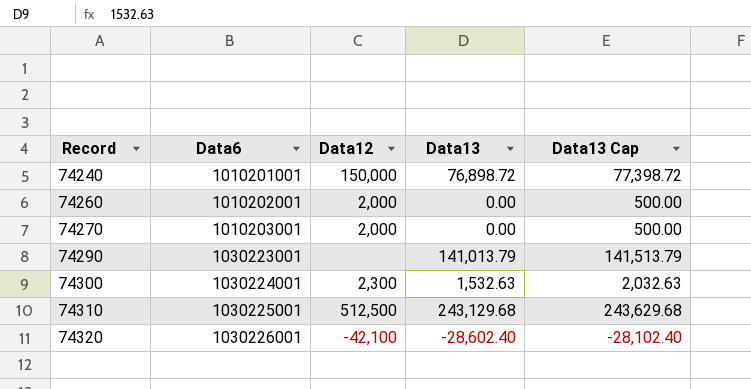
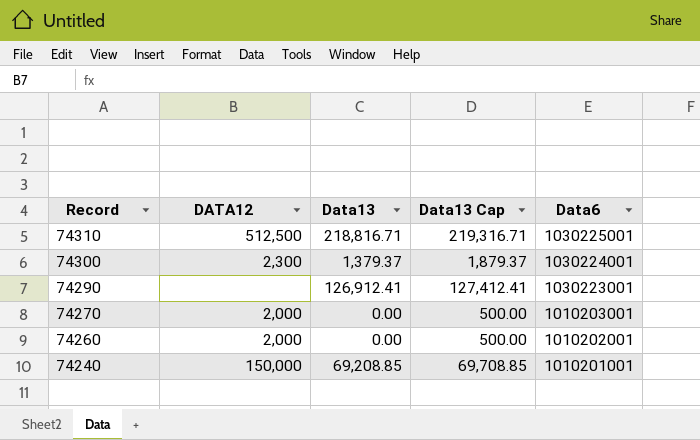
row order: Record ascending -> Record descending
column name: Data12 -> DATA12
column Data6 | position: 2 -> 5
row 74320: 1030226001 | -42,100 | -28,602.40 | -28,102.40 -> none
74310 | Data13: 243,129.68 -> 218,816.71
74310 | Data13 Cap: 243,629.68 -> 219,316.71
74300 | Data13: 1,532.63 -> 1,379.37
74300 | Data13 Cap: 2,032.63 -> 1,879.37
74290 | Data13: 141,013.79 -> 126,912.41
74290 | Data13 Cap: 141,513.79 -> 127,412.41
74240 | Data13: 76,898.72 -> 69,208.85
74240 | Data13 Cap: 77,398.72 -> 69,708.85

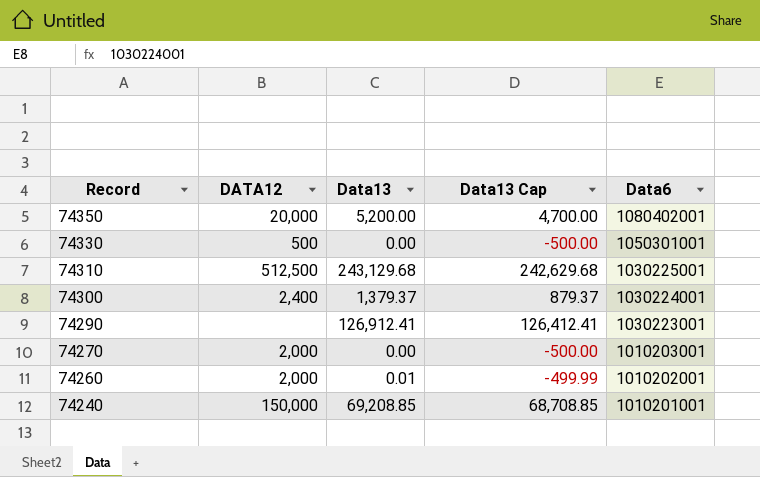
column Data13 Cap | formula: [Data13] + 500 -> [Data13] - 500
row 74350: none -> 20,000 | 5,200.00 | 4,700.00 | 1080402001
row 74330: none -> 500 | 0.00 | -500.00 | 1050301001
74310 | Data13: 218,816.71 -> 243,129.68
74300 | DATA12: 2,300 -> 2,400
74260 | Data13: 0.00 -> 0.01

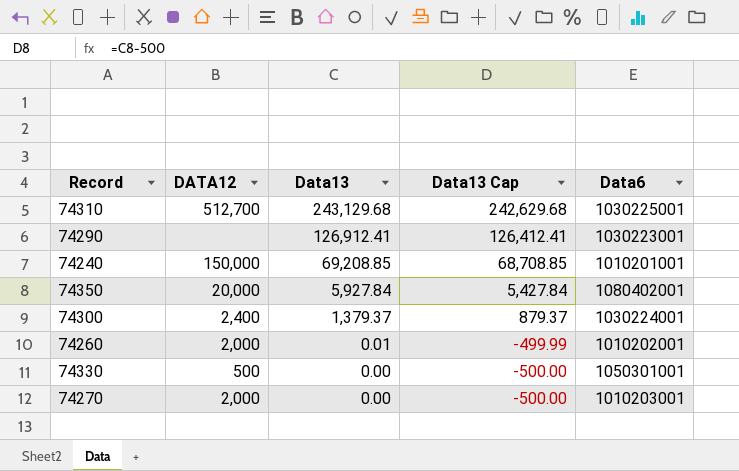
row order: Record descending -> Data13 descending
74310 | DATA12: 512,500 -> 512,700
74350 | Data13: 5,200.00 -> 5,927.84
74350 | Data13 Cap: 4,700.00 -> 5,427.84

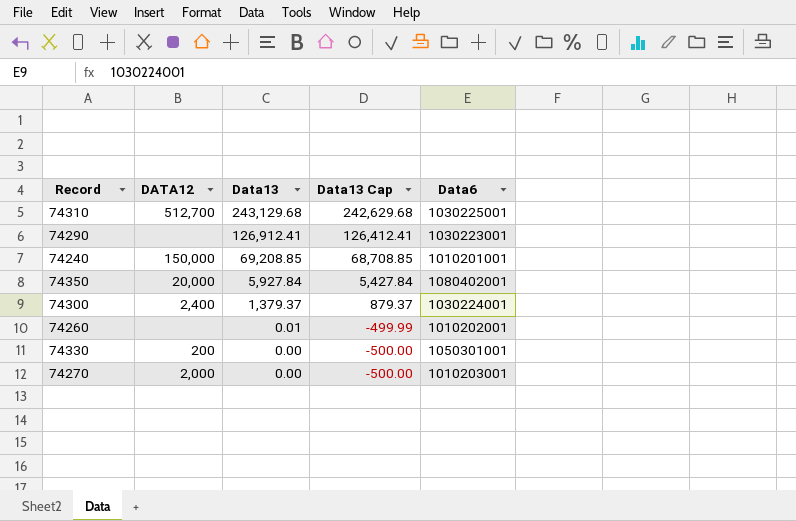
74260 | DATA12: 2,000 -> none
74330 | DATA12: 500 -> 200

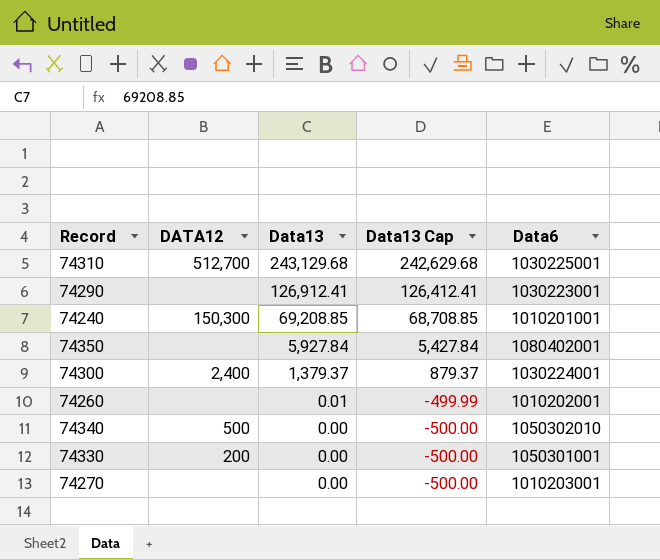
74240 | DATA12: 150,000 -> 150,300
74350 | DATA12: 20,000 -> none
row 74340: none -> 500 | 0.00 | -500.00 | 1050302010
74270 | DATA12: 2,000 -> none

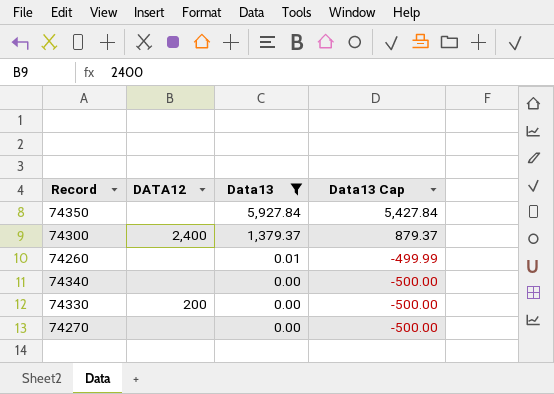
filter: none -> Data13 <= 5,927.84
column Data6 | position: 5 -> none
74340 | DATA12: 500 -> none

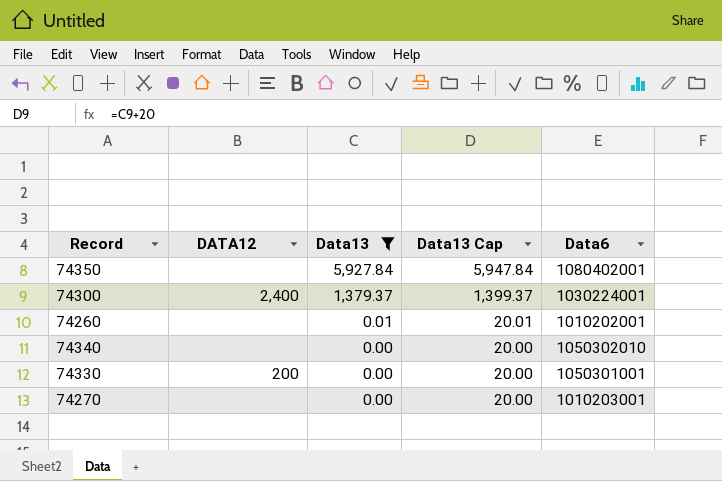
column Data13 Cap | formula: [Data13] - 500 -> [Data13] + 20
column Data6 | position: none -> 5

